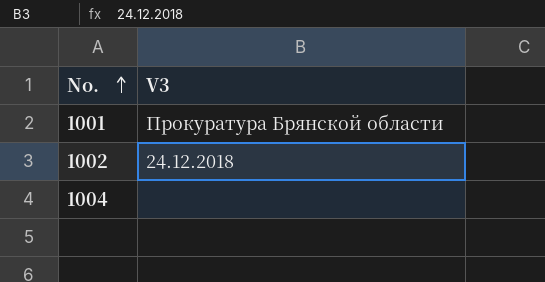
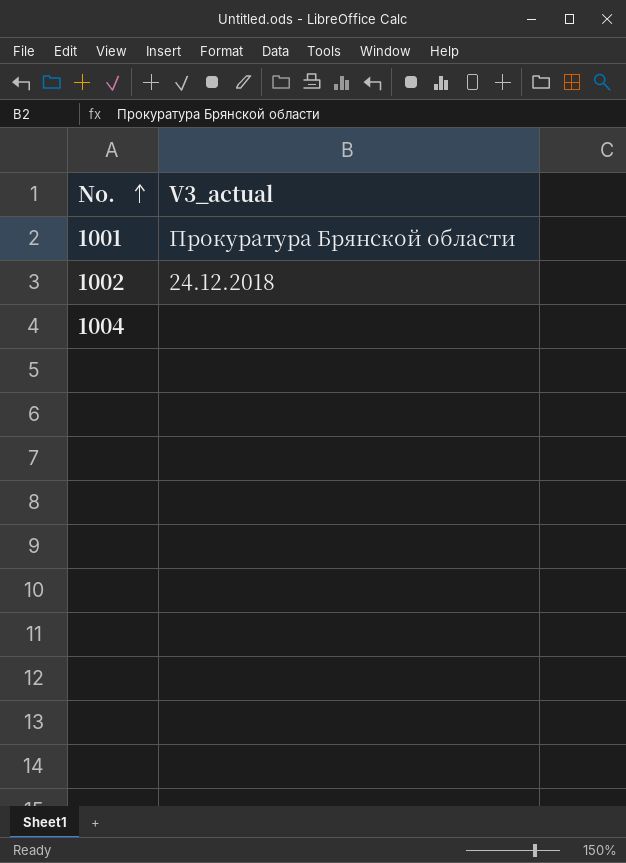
column name: V3 -> V3_actual

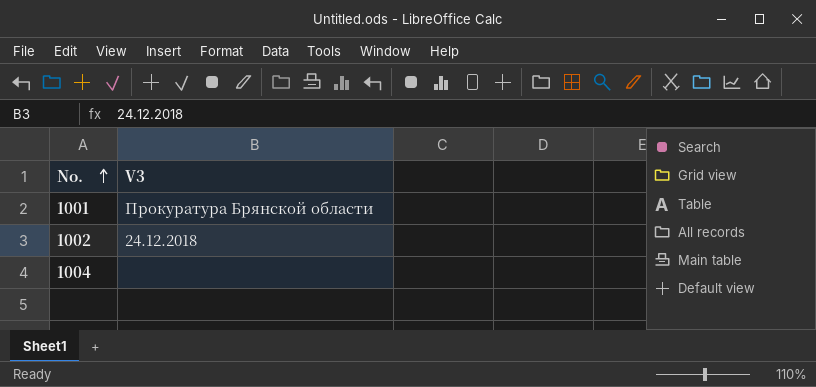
column name: V3_actual -> V3

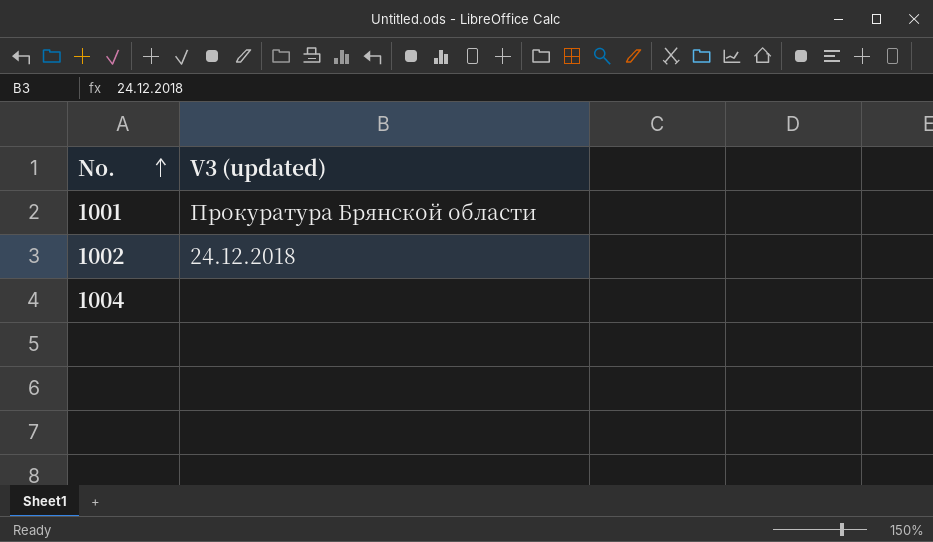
column name: V3 -> V3 (updated)

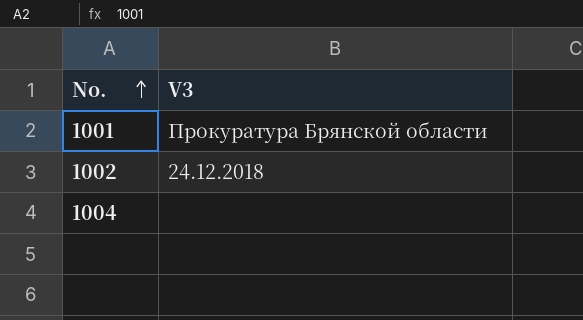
column name: V3 (updated) -> V3

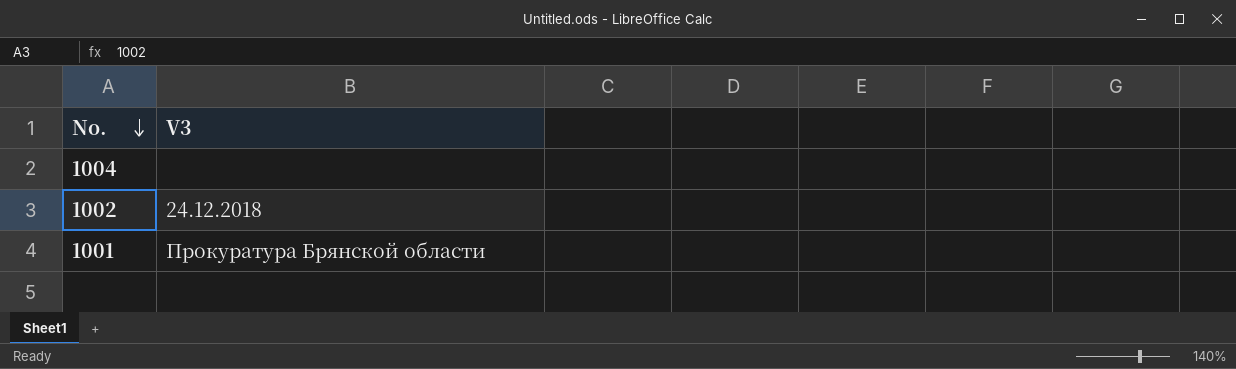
row order: No. ascending -> No. descending

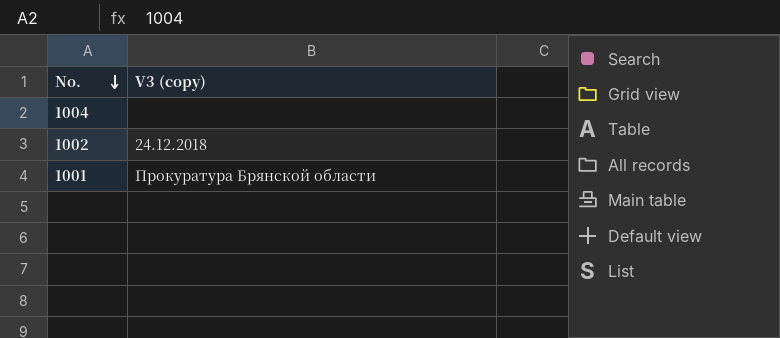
column name: V3 -> V3 (copy)

